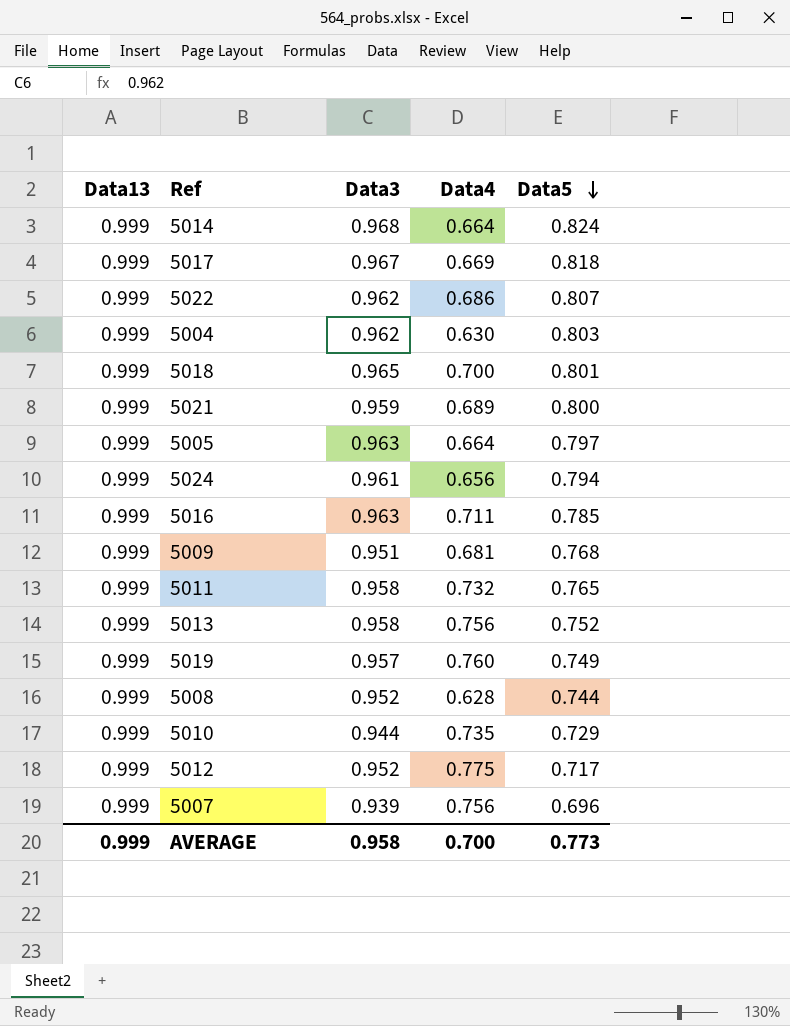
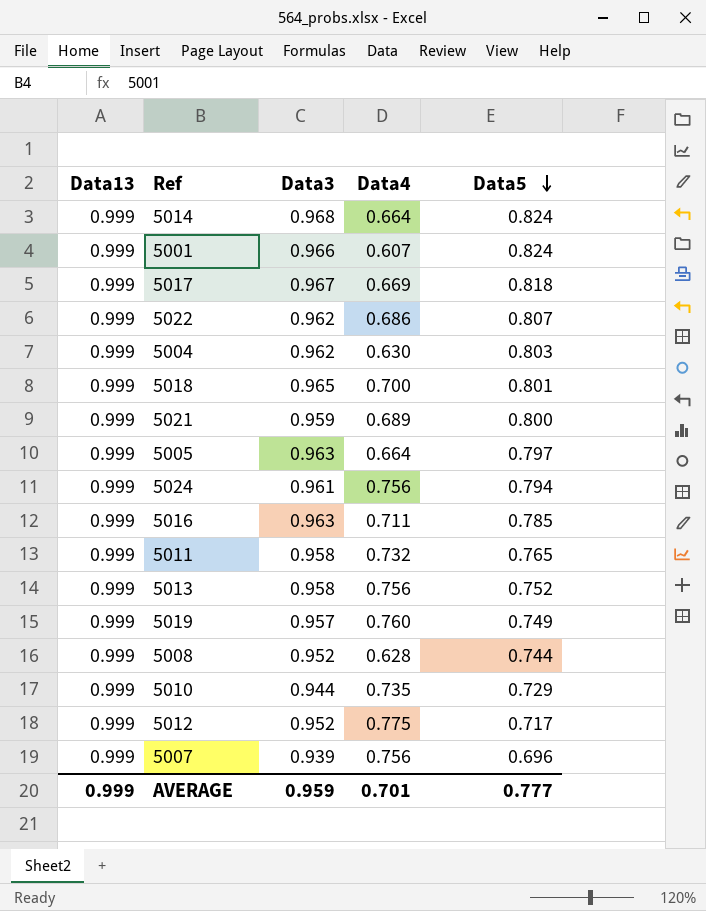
row 5009: 0.999 | 0.951 | 0.681 | 0.768 -> none
row 5001: none -> 0.999 | 0.966 | 0.607 | 0.824
5024 | Data4: 0.656 -> 0.756
AVERAGE | Data3: 0.958 -> 0.959
AVERAGE | Data4: 0.700 -> 0.701
AVERAGE | Data5: 0.773 -> 0.777

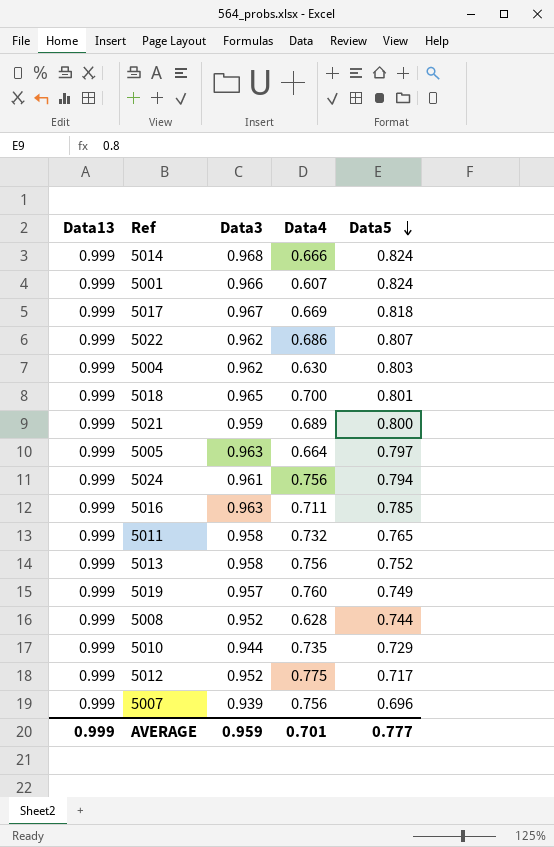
5014 | Data4: 0.664 -> 0.666

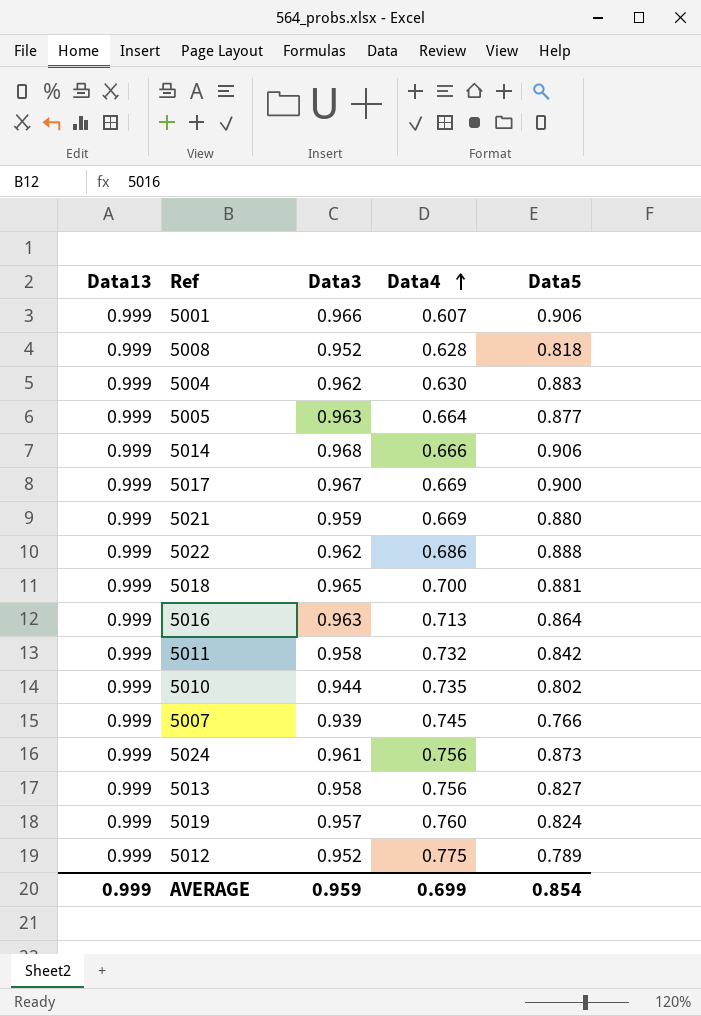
row order: Data5 descending -> Data4 ascending
5001 | Data5: 0.824 -> 0.906
5008 | Data5: 0.744 -> 0.818
5004 | Data5: 0.803 -> 0.883
5005 | Data5: 0.797 -> 0.877
5014 | Data5: 0.824 -> 0.906
5017 | Data5: 0.818 -> 0.900
5021 | Data4: 0.689 -> 0.669
5021 | Data5: 0.800 -> 0.880
5022 | Data5: 0.807 -> 0.888
5018 | Data5: 0.801 -> 0.881
5016 | Data4: 0.711 -> 0.713
5016 | Data5: 0.785 -> 0.864
5011 | Data5: 0.765 -> 0.842
5010 | Data5: 0.729 -> 0.802
5007 | Data4: 0.756 -> 0.745
5007 | Data5: 0.696 -> 0.766
5024 | Data5: 0.794 -> 0.873
5013 | Data5: 0.752 -> 0.827
5019 | Data5: 0.749 -> 0.824
5012 | Data5: 0.717 -> 0.789
AVERAGE | Data4: 0.701 -> 0.699
AVERAGE | Data5: 0.777 -> 0.854

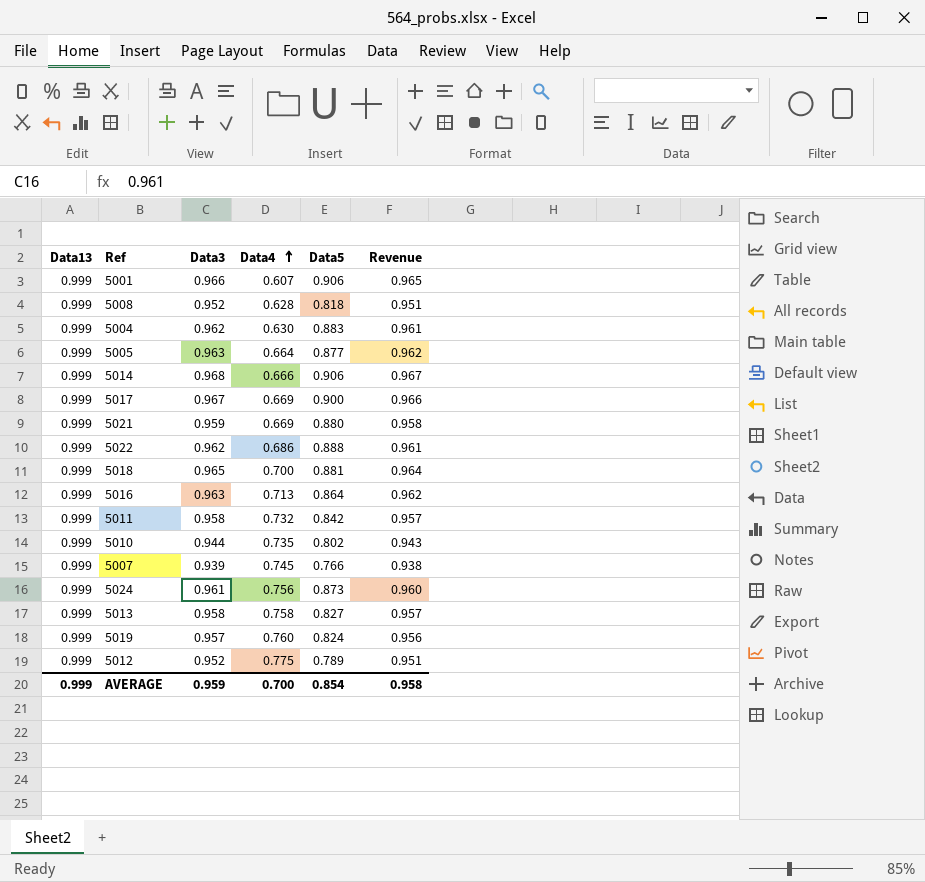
column Revenue | formula: none -> [Data13] * [Data3]
5013 | Data4: 0.756 -> 0.758
AVERAGE | Data4: 0.699 -> 0.700

